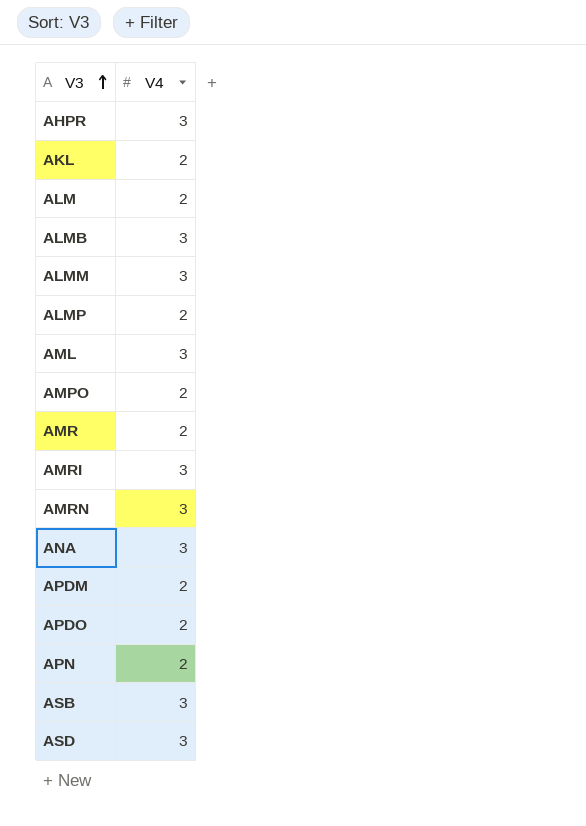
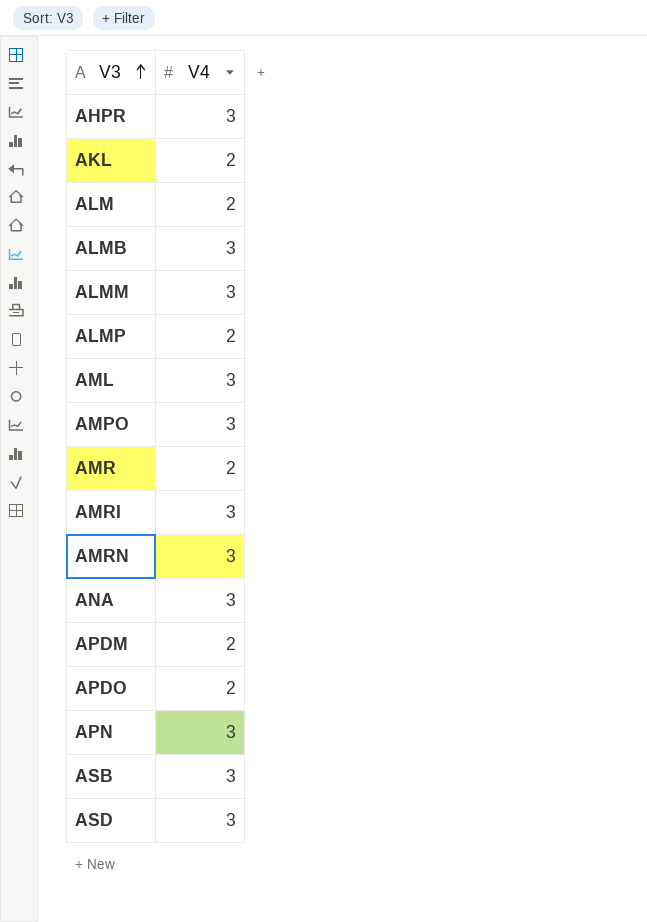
AMPO | V4: 2 -> 3
APN | V4: 2 -> 3

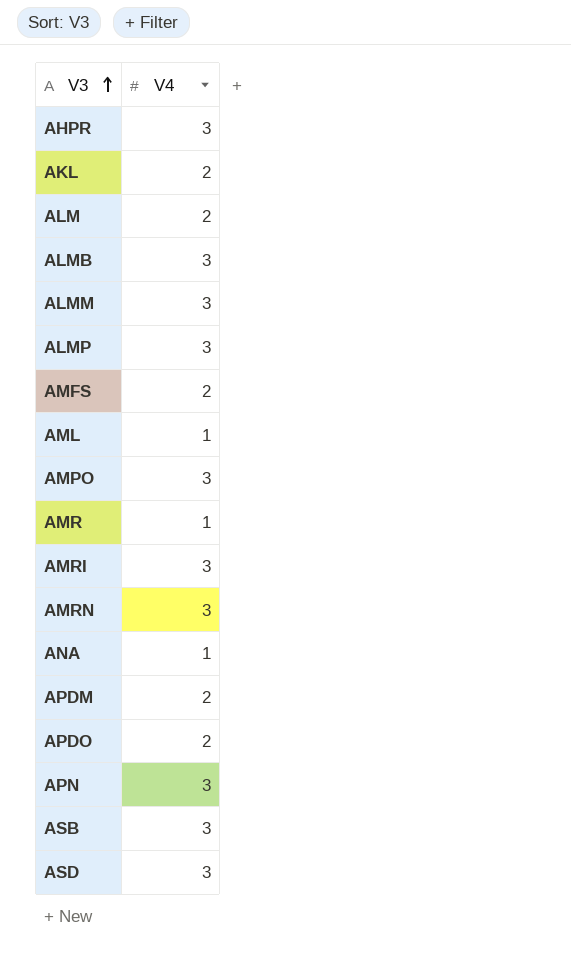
ALMP | V4: 2 -> 3
row AMFS: none -> 2
AML | V4: 3 -> 1
AMR | V4: 2 -> 1
ANA | V4: 3 -> 1

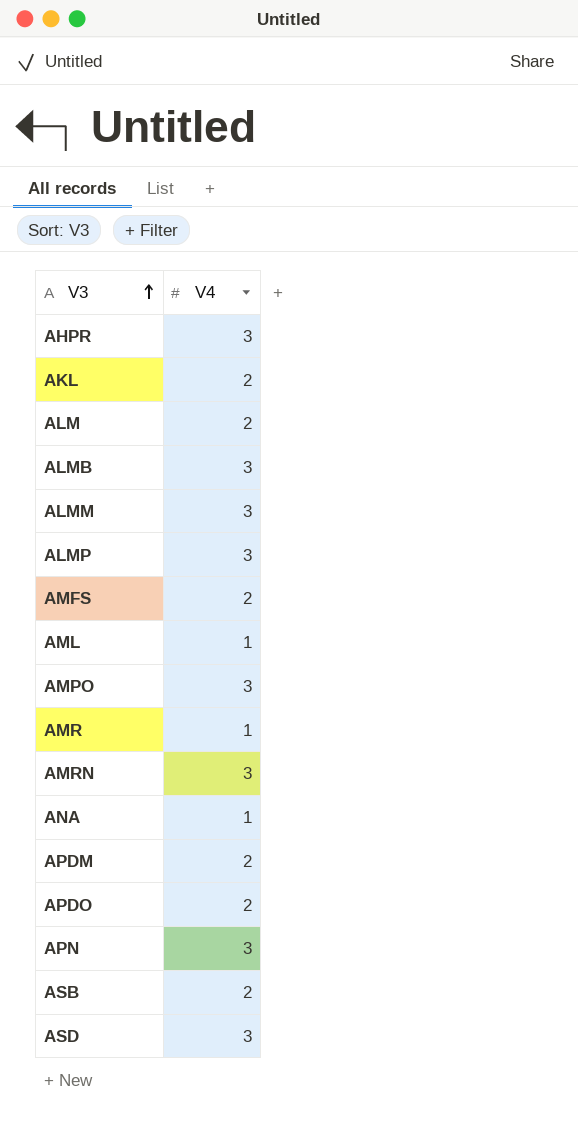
row AMRI: 3 -> none
ASB | V4: 3 -> 2

